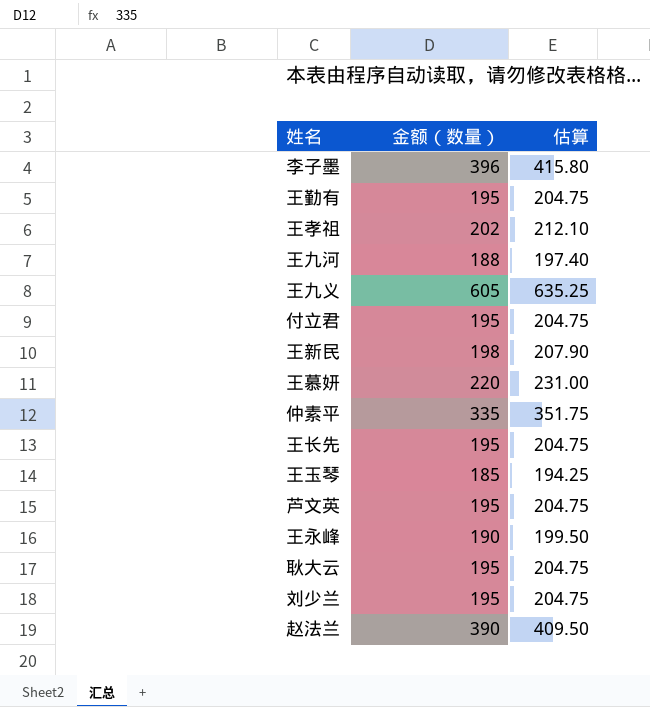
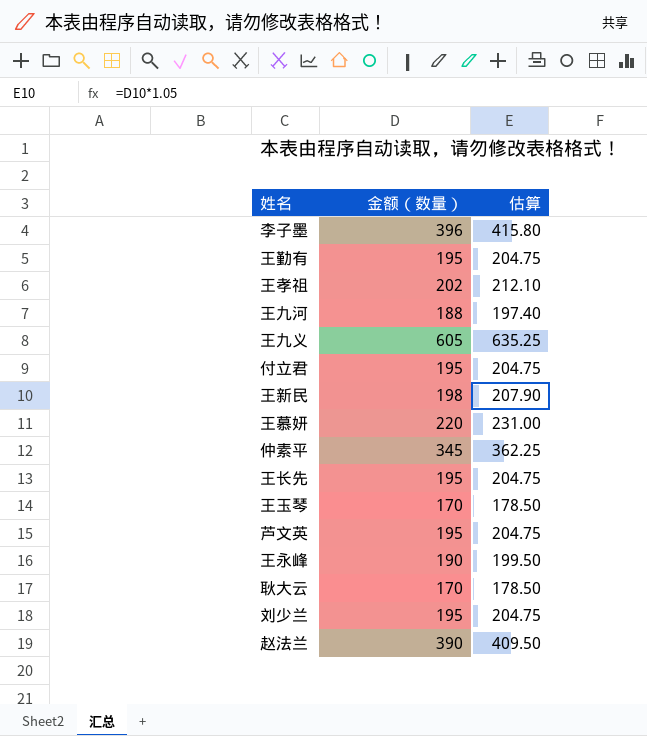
仲素平 | 金额（数量）: 335 -> 345
仲素平 | 估算: 351.75 -> 362.25
王玉琴 | 金额（数量）: 185 -> 170
王玉琴 | 估算: 194.25 -> 178.50
耿大云 | 金额（数量）: 195 -> 170
耿大云 | 估算: 204.75 -> 178.50

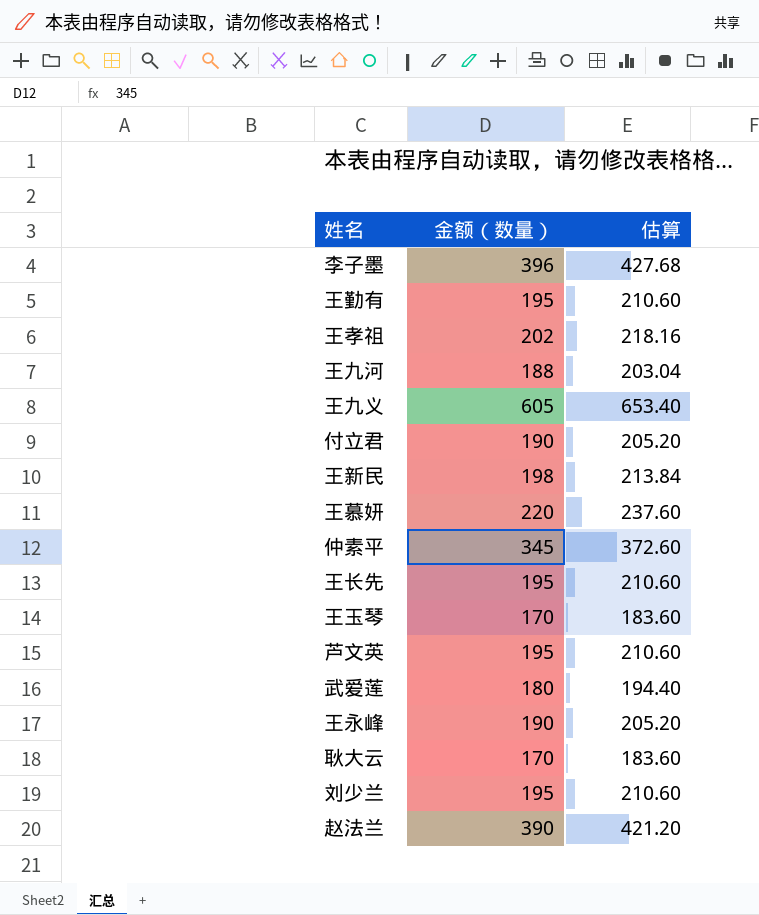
column 估算 | formula: [金额（数量）] * 1.05 -> [金额（数量）] * 1.08
付立君 | 金额（数量）: 195 -> 190
row 武爱莲: none -> 180 | 194.40

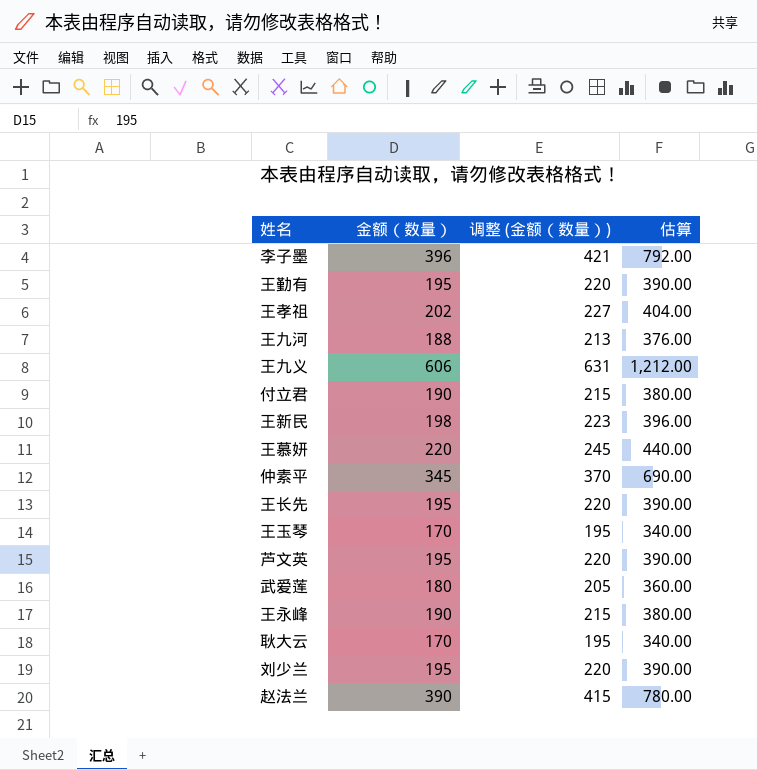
column 调整 (金额（数量）) | formula: none -> [金额（数量）] + 25
column 估算 | formula: [金额（数量）] * 1.08 -> [金额（数量）] * 2
王九义 | 金额（数量）: 605 -> 606

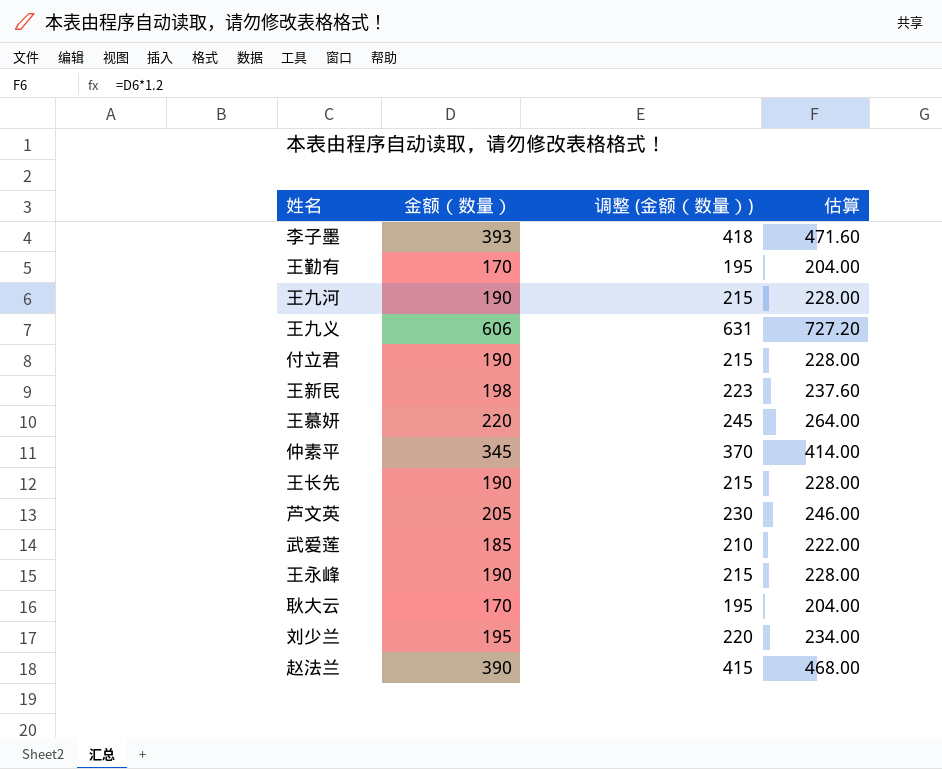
column 估算 | formula: [金额（数量）] * 2 -> [金额（数量）] * 1.2
row 王孝祖: 202 | 227 | 404.00 -> none
row 王玉琴: 170 | 195 | 340.00 -> none
李子墨 | 金额（数量）: 396 -> 393
李子墨 | 调整 (金额（数量）): 421 -> 418
王勤有 | 金额（数量）: 195 -> 170
王勤有 | 调整 (金额（数量）): 220 -> 195
王九河 | 金额（数量）: 188 -> 190
王九河 | 调整 (金额（数量）): 213 -> 215
王长先 | 金额（数量）: 195 -> 190
王长先 | 调整 (金额（数量）): 220 -> 215
芦文英 | 金额（数量）: 195 -> 205
芦文英 | 调整 (金额（数量）): 220 -> 230
武爱莲 | 金额（数量）: 180 -> 185
武爱莲 | 调整 (金额（数量）): 205 -> 210

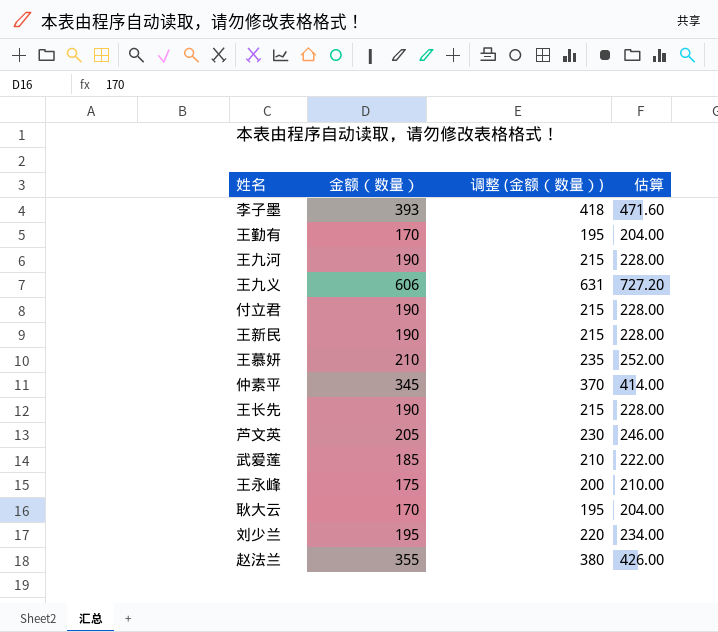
王新民 | 金额（数量）: 198 -> 190
王新民 | 调整 (金额（数量）): 223 -> 215
王新民 | 估算: 237.60 -> 228.00
王慕妍 | 金额（数量）: 220 -> 210
王慕妍 | 调整 (金额（数量）): 245 -> 235
王慕妍 | 估算: 264.00 -> 252.00
王永峰 | 金额（数量）: 190 -> 175
王永峰 | 调整 (金额（数量）): 215 -> 200
王永峰 | 估算: 228.00 -> 210.00
赵法兰 | 金额（数量）: 390 -> 355
赵法兰 | 调整 (金额（数量）): 415 -> 380
赵法兰 | 估算: 468.00 -> 426.00

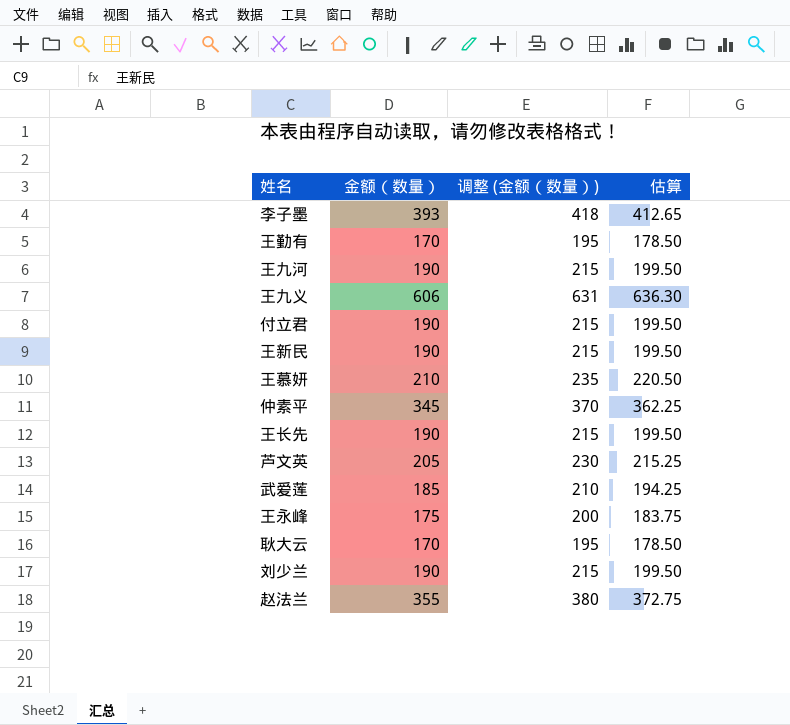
column 估算 | formula: [金额（数量）] * 1.2 -> [金额（数量）] * 1.05
刘少兰 | 金额（数量）: 195 -> 190
刘少兰 | 调整 (金额（数量）): 220 -> 215

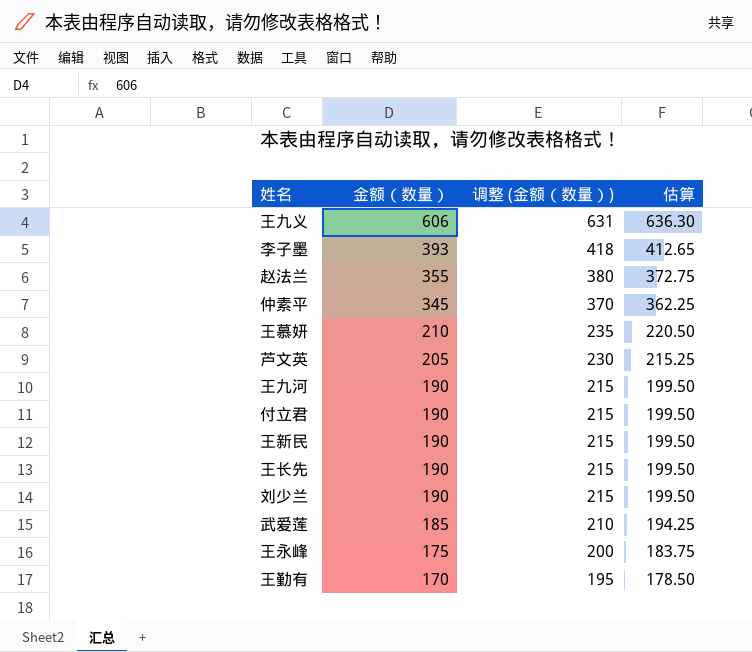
row order: none -> 金额（数量） descending
row 耿大云: 170 | 195 | 178.50 -> none

